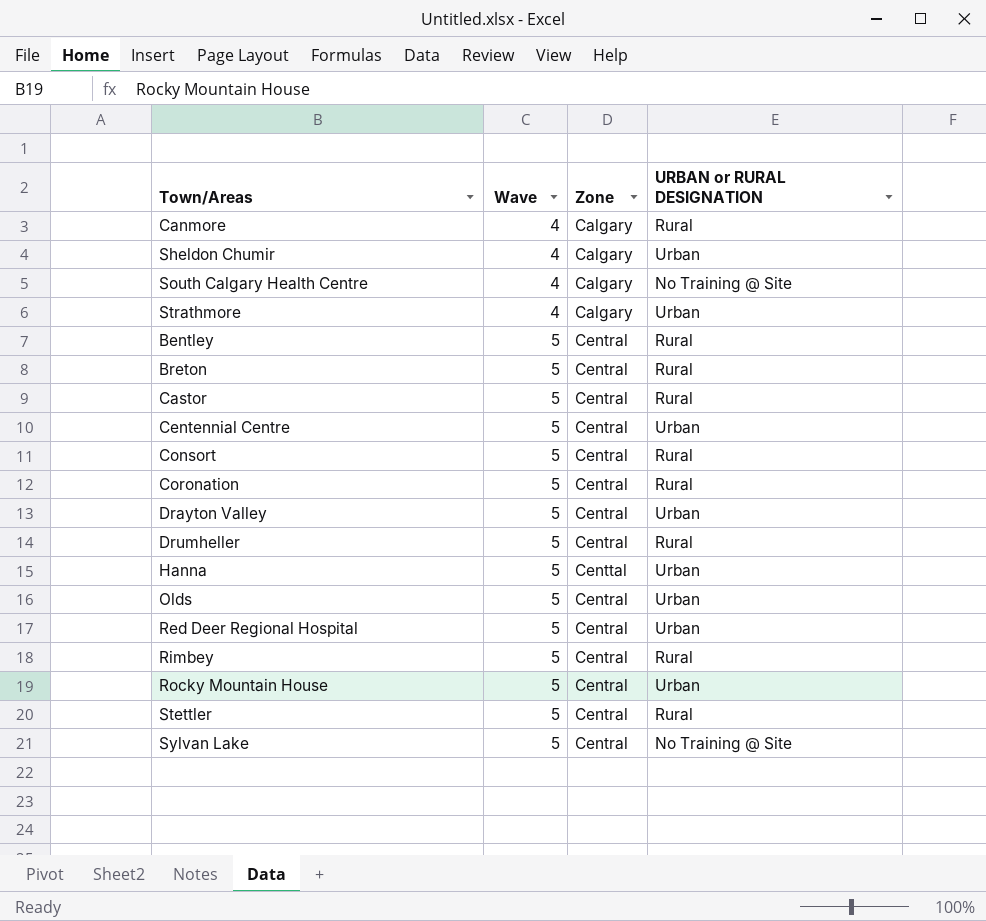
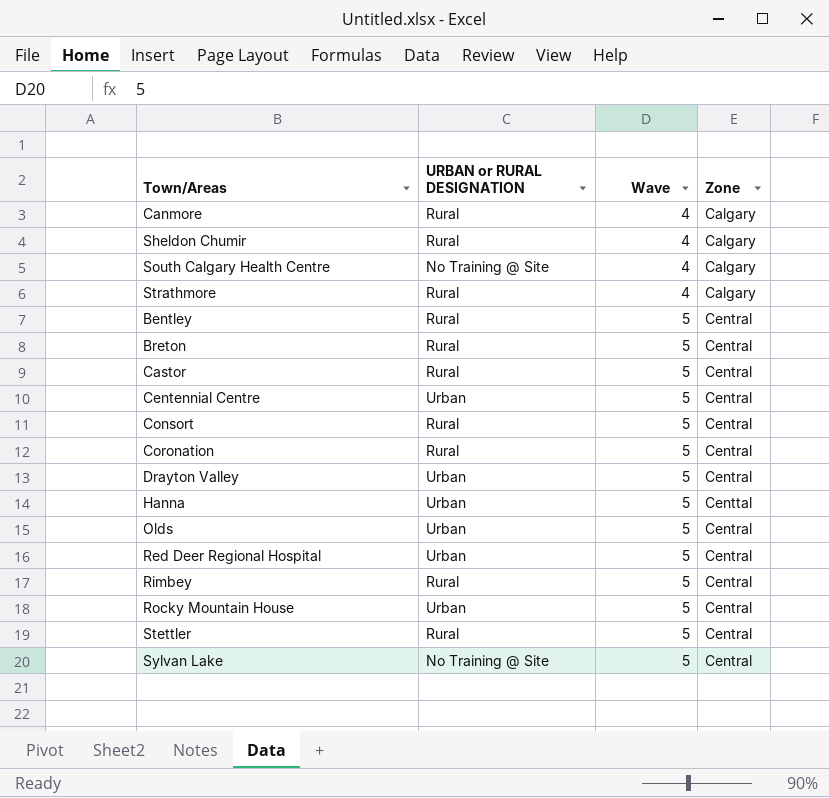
column URBAN or RURAL DESIGNATION | position: 4 -> 2
row Drumheller: 5 | Central | Rural -> none
Sheldon Chumir | URBAN or RURAL DESIGNATION: Urban -> Rural
Strathmore | URBAN or RURAL DESIGNATION: Urban -> Rural

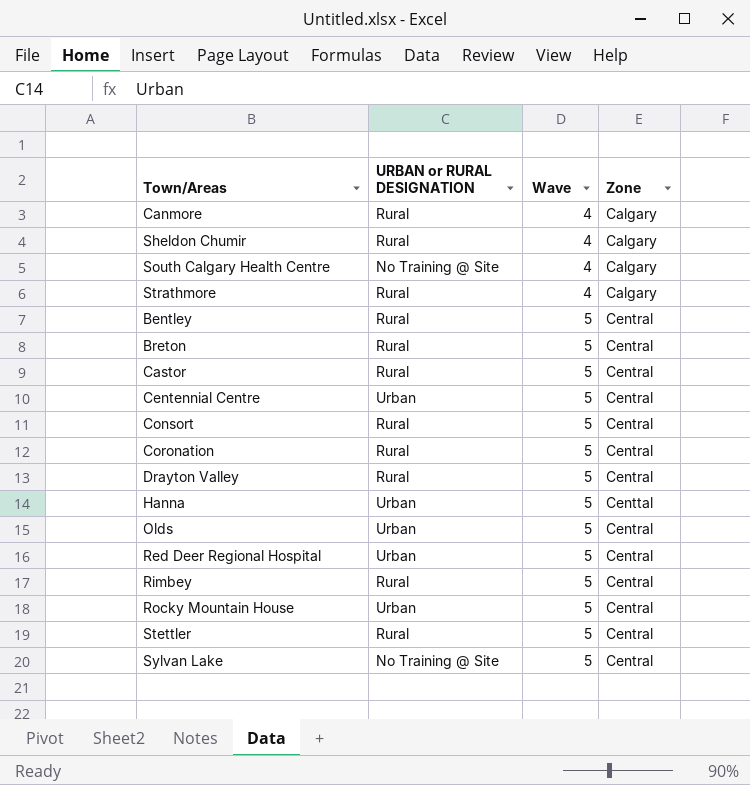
Drayton Valley | URBAN or RURAL DESIGNATION: Urban -> Rural

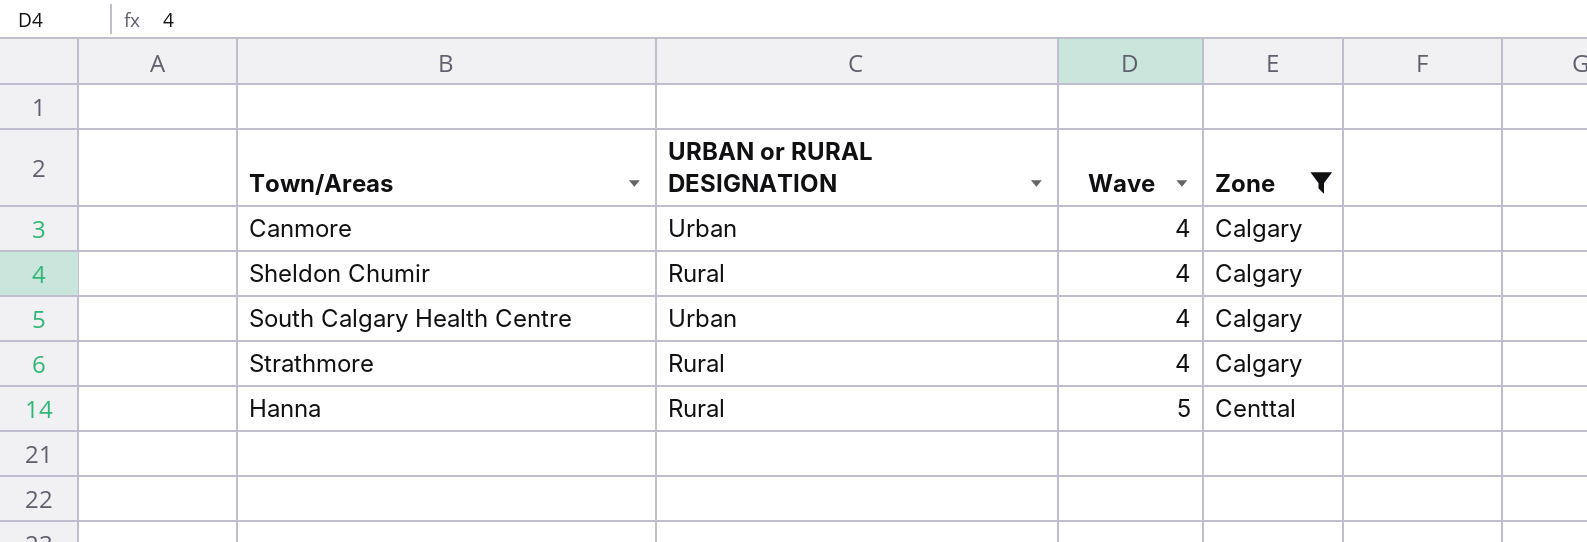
filter: none -> Zone != Central
Canmore | URBAN or RURAL DESIGNATION: Rural -> Urban
South Calgary Health Centre | URBAN or RURAL DESIGNATION: No Training @ Site -> Urban
Hanna | URBAN or RURAL DESIGNATION: Urban -> Rural

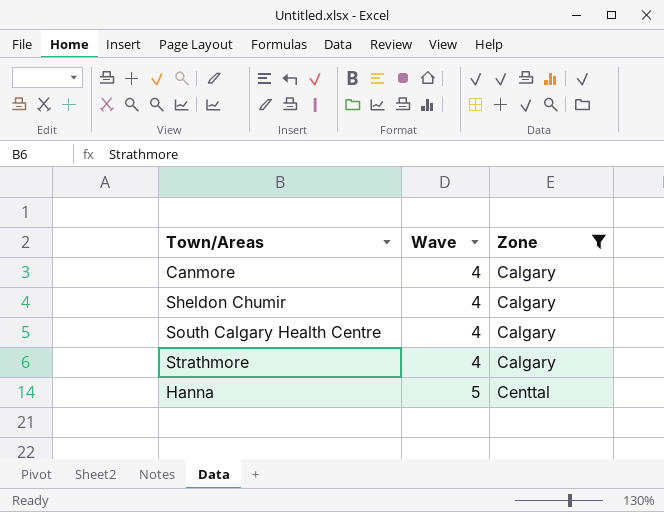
column URBAN or RURAL DESIGNATION | position: 2 -> none

